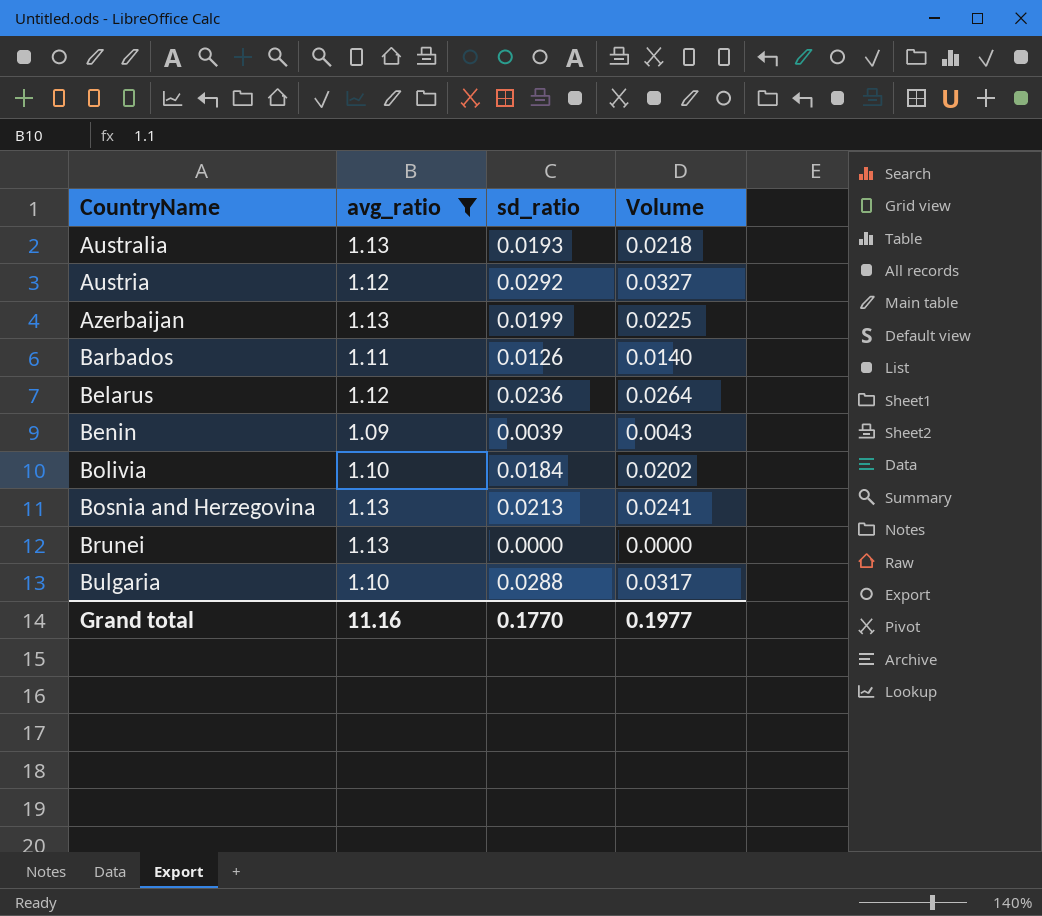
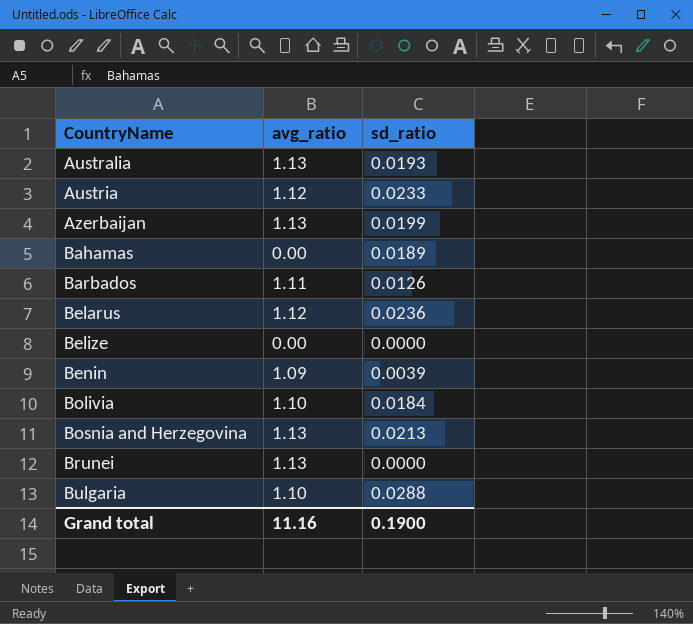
filter: avg_ratio != 0.00 -> none
column Volume | formula: [avg_ratio] * [sd_ratio] -> none
Austria | sd_ratio: 0.0292 -> 0.0233
Grand total | sd_ratio: 0.1770 -> 0.1900

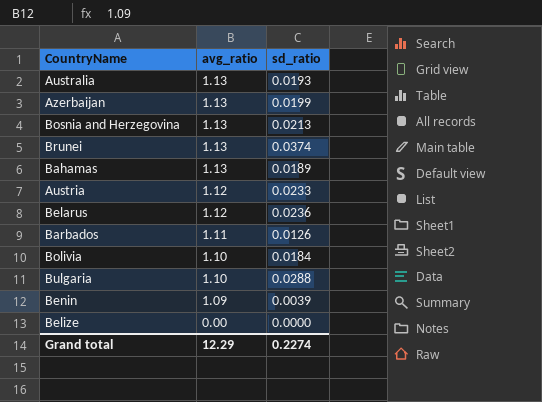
row order: CountryName ascending -> avg_ratio descending
Brunei | sd_ratio: 0.0000 -> 0.0374
Bahamas | avg_ratio: 0.00 -> 1.13
Grand total | avg_ratio: 11.16 -> 12.29
Grand total | sd_ratio: 0.1900 -> 0.2274

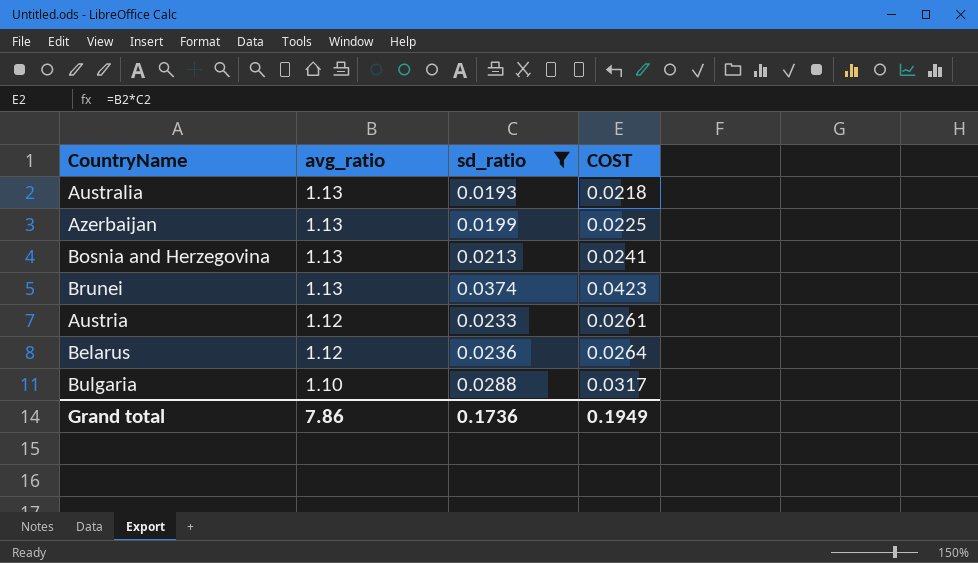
filter: none -> sd_ratio >= 0.0193
column COST | formula: none -> [avg_ratio] * [sd_ratio]
Grand total | avg_ratio: 12.29 -> 7.86
Grand total | sd_ratio: 0.2274 -> 0.1736

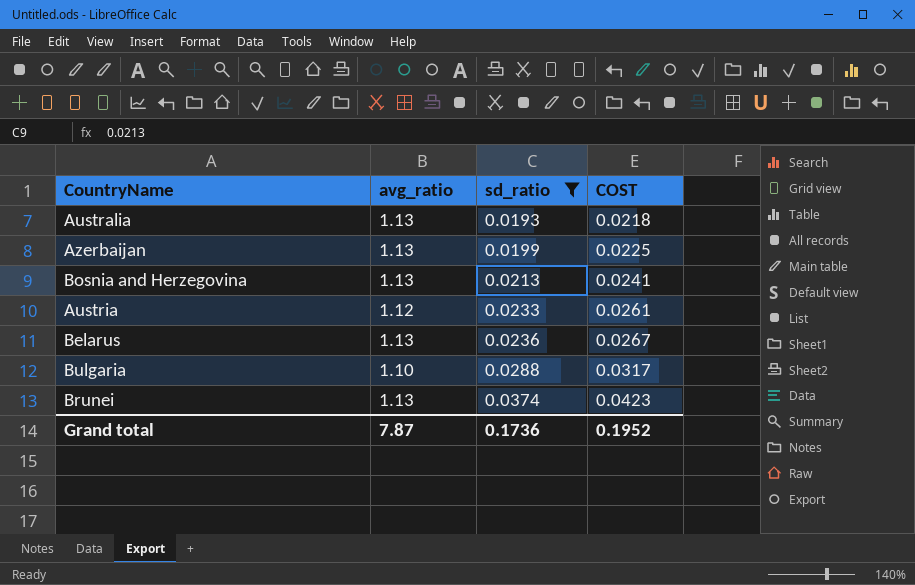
row order: avg_ratio descending -> sd_ratio ascending
Belarus | avg_ratio: 1.12 -> 1.13
Belarus | COST: 0.0264 -> 0.0267
Grand total | avg_ratio: 7.86 -> 7.87
Grand total | COST: 0.1949 -> 0.1952

